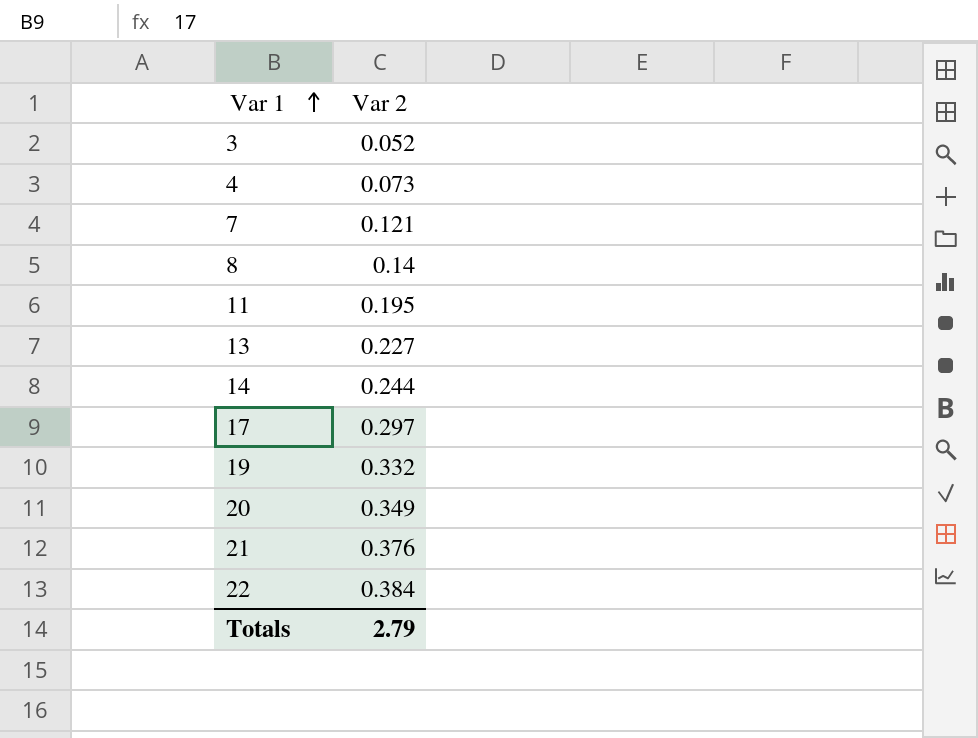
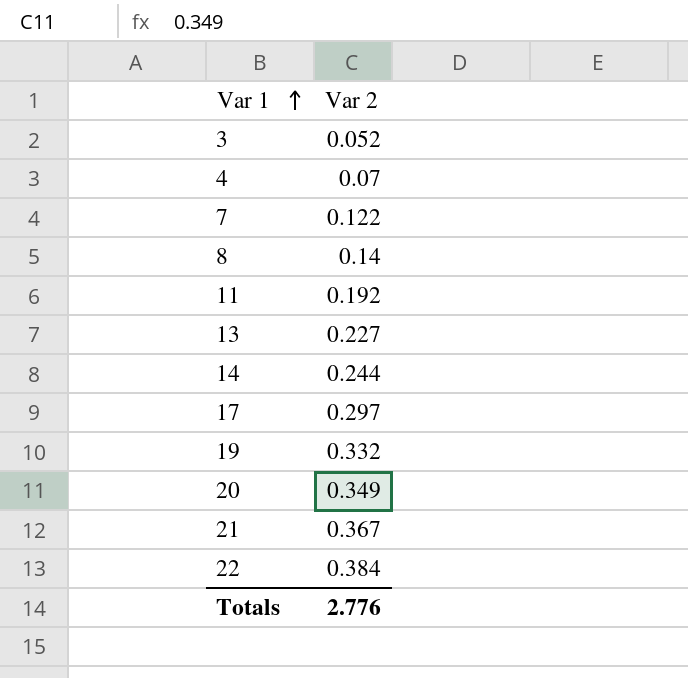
4 | Var 2: 0.073 -> 0.07
7 | Var 2: 0.121 -> 0.122
11 | Var 2: 0.195 -> 0.192
21 | Var 2: 0.376 -> 0.367
Totals | Var 2: 2.79 -> 2.776

